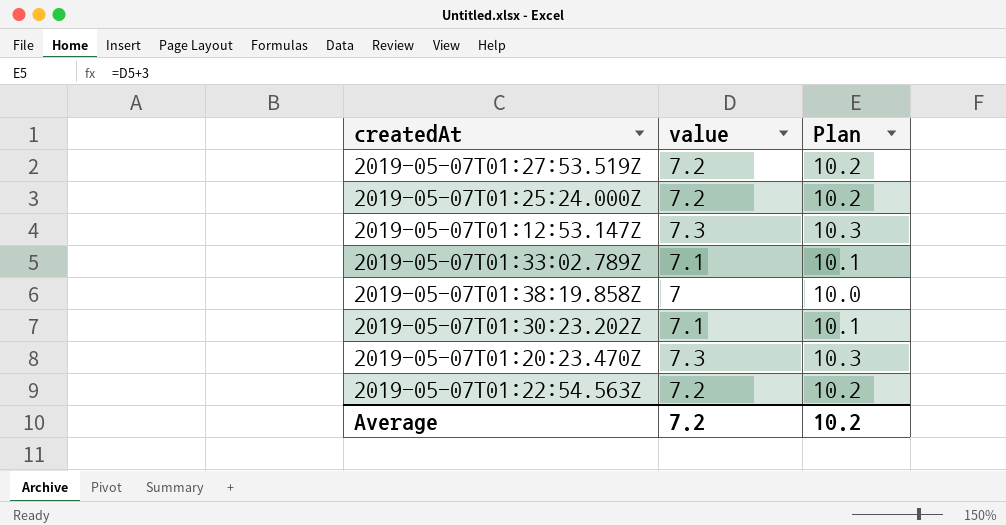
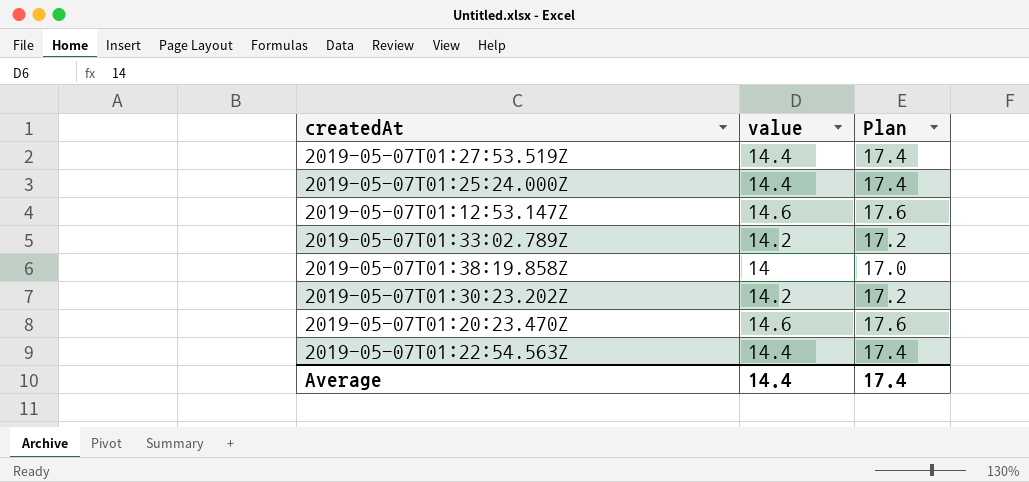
2019-05-07T01:27:53.519Z | value: 7.2 -> 14.4
2019-05-07T01:27:53.519Z | Plan: 10.2 -> 17.4
2019-05-07T01:25:24.000Z | value: 7.2 -> 14.4
2019-05-07T01:25:24.000Z | Plan: 10.2 -> 17.4
2019-05-07T01:12:53.147Z | value: 7.3 -> 14.6
2019-05-07T01:12:53.147Z | Plan: 10.3 -> 17.6
2019-05-07T01:33:02.789Z | value: 7.1 -> 14.2
2019-05-07T01:33:02.789Z | Plan: 10.1 -> 17.2
2019-05-07T01:38:19.858Z | value: 7 -> 14
2019-05-07T01:38:19.858Z | Plan: 10.0 -> 17.0
2019-05-07T01:30:23.202Z | value: 7.1 -> 14.2
2019-05-07T01:30:23.202Z | Plan: 10.1 -> 17.2
2019-05-07T01:20:23.470Z | value: 7.3 -> 14.6
2019-05-07T01:20:23.470Z | Plan: 10.3 -> 17.6
2019-05-07T01:22:54.563Z | value: 7.2 -> 14.4
2019-05-07T01:22:54.563Z | Plan: 10.2 -> 17.4
Average | value: 7.2 -> 14.4
Average | Plan: 10.2 -> 17.4

